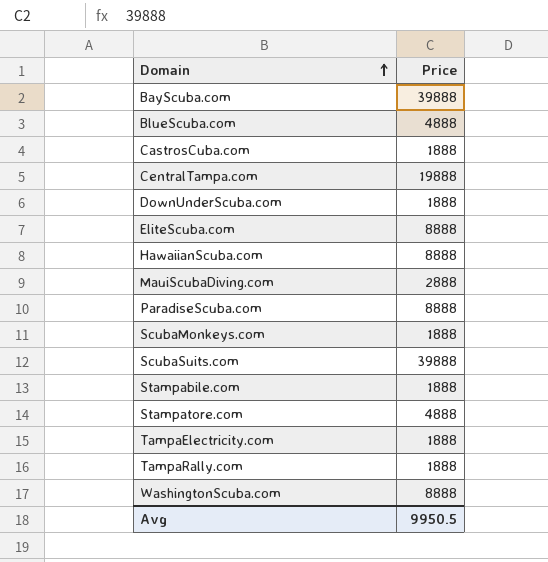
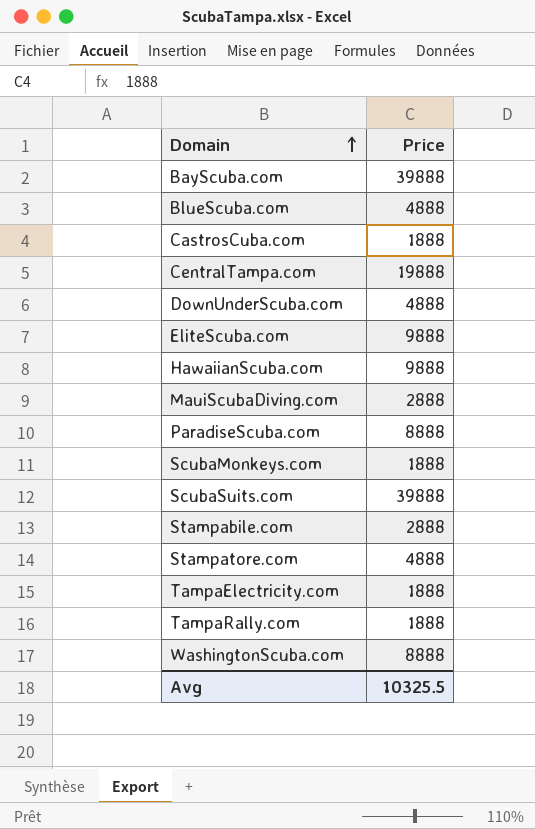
DownUnderScuba.com | Price: 1888 -> 4888
EliteScuba.com | Price: 8888 -> 9888
HawaiianScuba.com | Price: 8888 -> 9888
Stampabile.com | Price: 1888 -> 2888
Avg | Price: 9950.5 -> 10325.5

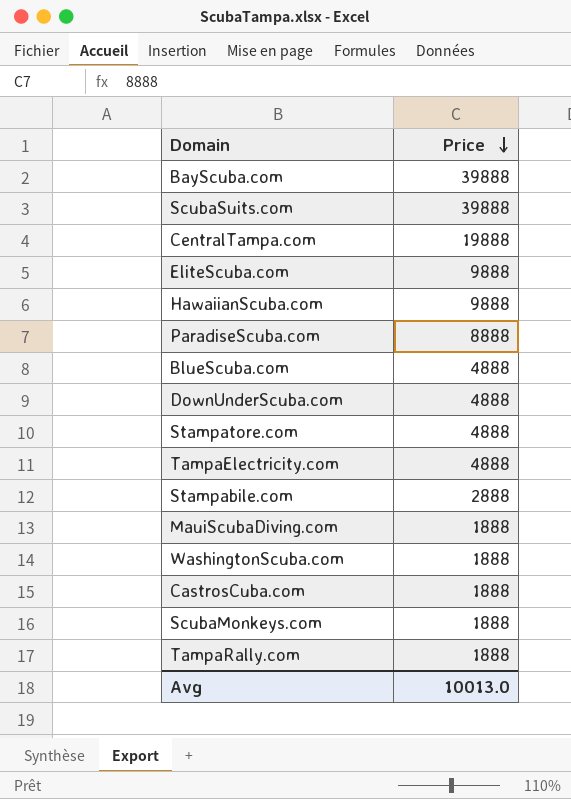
row order: Domain ascending -> Price descending
TampaElectricity.com | Price: 1888 -> 4888
MauiScubaDiving.com | Price: 2888 -> 1888
WashingtonScuba.com | Price: 8888 -> 1888
Avg | Price: 10325.5 -> 10013.0

